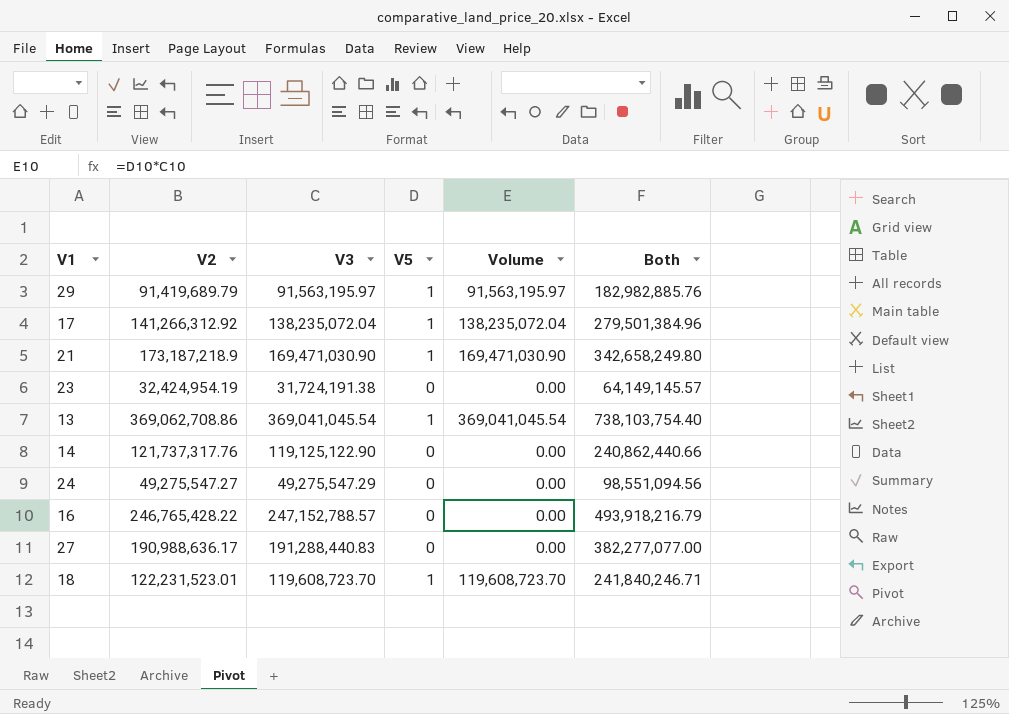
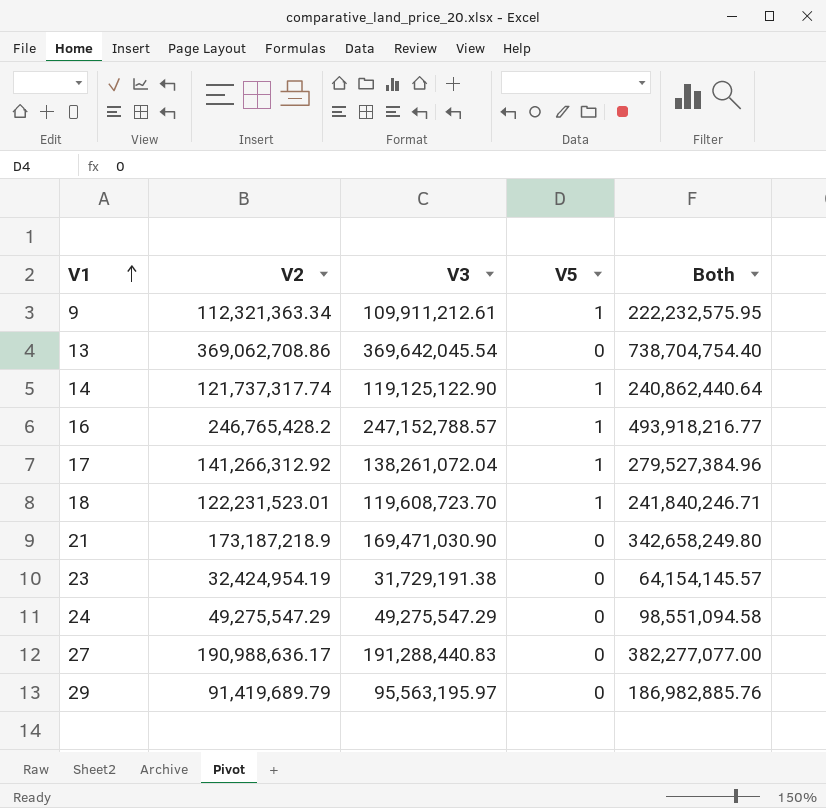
row order: none -> V1 ascending
column Volume | formula: [V3] * [V5] -> none
row 9: none -> 112,321,363.34 | 109,911,212.61 | 1 | 222,232,575.95
13 | V3: 369,041,045.54 -> 369,642,045.54
13 | V5: 1 -> 0
13 | Both: 738,103,754.40 -> 738,704,754.40
14 | V2: 121,737,317.76 -> 121,737,317.74
14 | V5: 0 -> 1
14 | Both: 240,862,440.66 -> 240,862,440.64
16 | V2: 246,765,428.22 -> 246,765,428.2
16 | V5: 0 -> 1
16 | Both: 493,918,216.79 -> 493,918,216.77
17 | V3: 138,235,072.04 -> 138,261,072.04
17 | Both: 279,501,384.96 -> 279,527,384.96
21 | V5: 1 -> 0
23 | V3: 31,724,191.38 -> 31,729,191.38
23 | Both: 64,149,145.57 -> 64,154,145.57
24 | V2: 49,275,547.27 -> 49,275,547.29
24 | Both: 98,551,094.56 -> 98,551,094.58
29 | V3: 91,563,195.97 -> 95,563,195.97
29 | V5: 1 -> 0
29 | Both: 182,982,885.76 -> 186,982,885.76

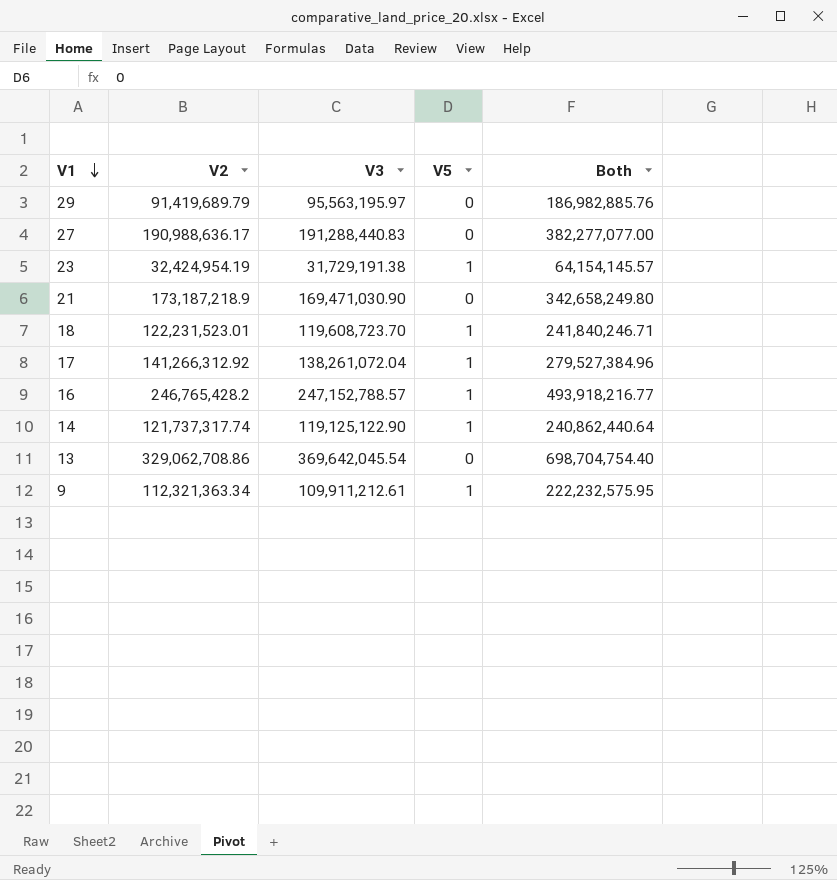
row order: V1 ascending -> V1 descending
row 24: 49,275,547.29 | 49,275,547.29 | 0 | 98,551,094.58 -> none
23 | V5: 0 -> 1
13 | V2: 369,062,708.86 -> 329,062,708.86
13 | Both: 738,704,754.40 -> 698,704,754.40

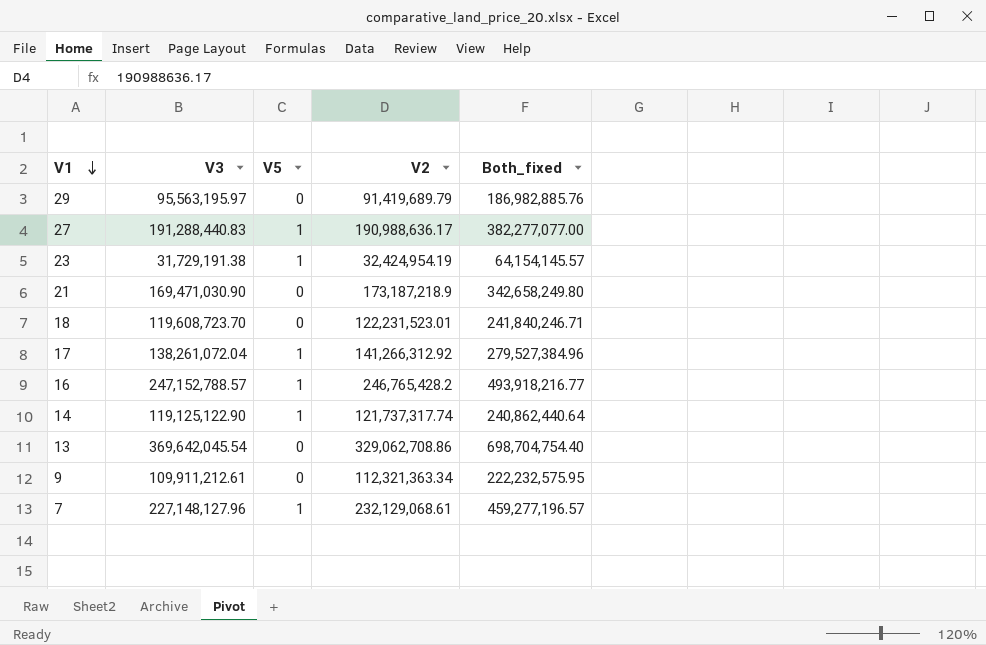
column V2 | position: 2 -> 4
column name: Both -> Both_fixed
27 | V5: 0 -> 1
18 | V5: 1 -> 0
9 | V5: 1 -> 0
row 7: none -> 227,148,127.96 | 1 | 232,129,068.61 | 459,277,196.57

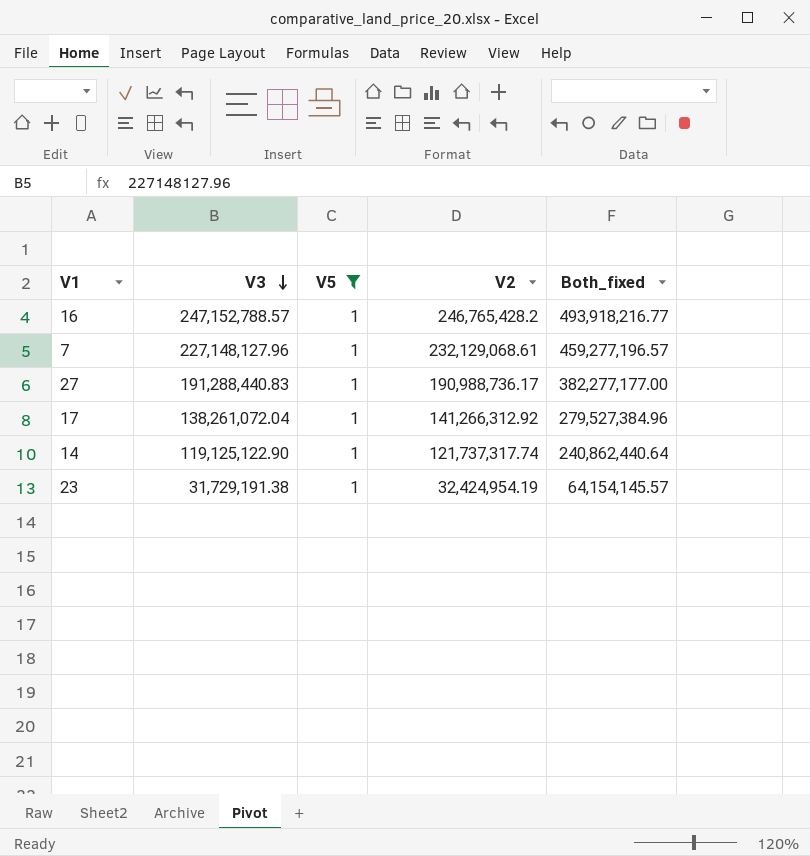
filter: none -> V5 = 1
row order: V1 descending -> V3 descending
27 | V2: 190,988,636.17 -> 190,988,736.17
27 | Both_fixed: 382,277,077.00 -> 382,277,177.00

